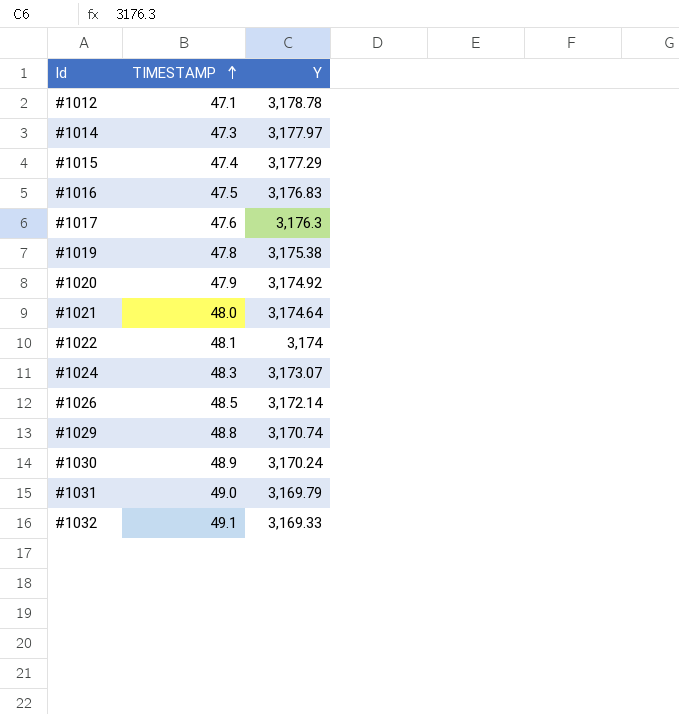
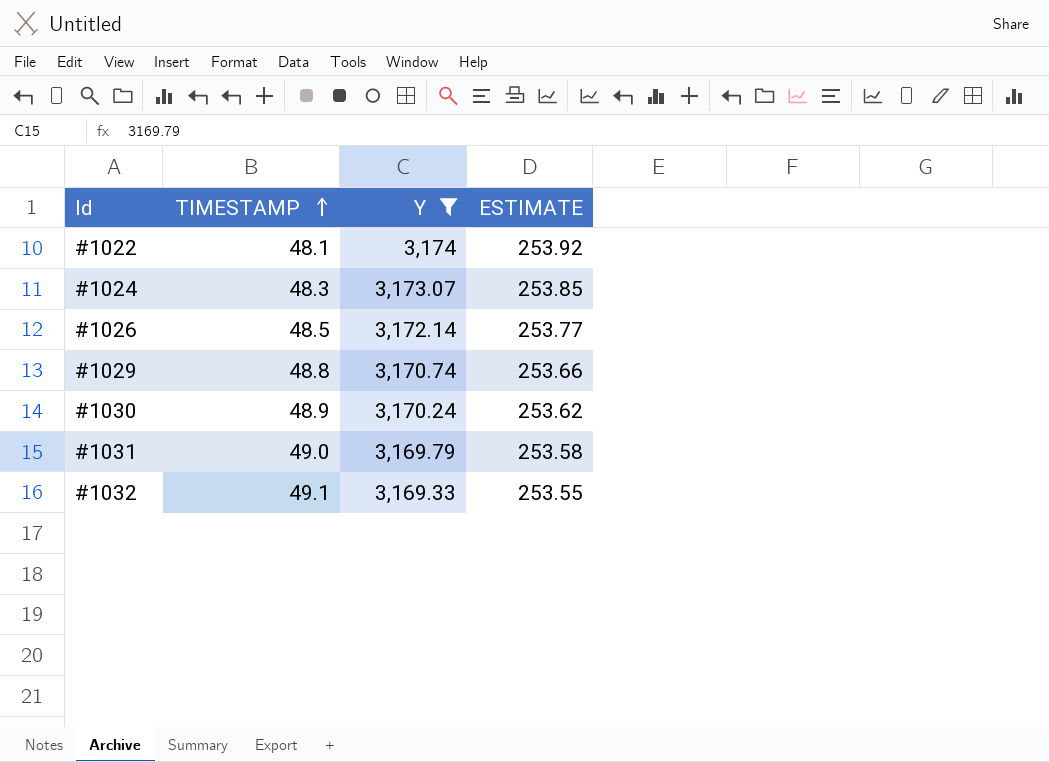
filter: none -> Y <= 3,174
column ESTIMATE | formula: none -> [Y] * 0.08

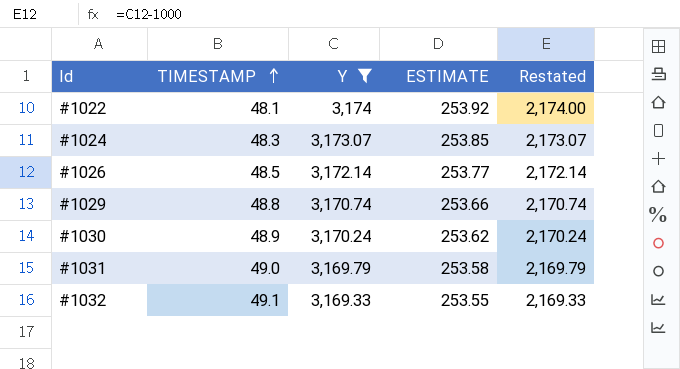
column Restated | formula: none -> [Y] - 1000

